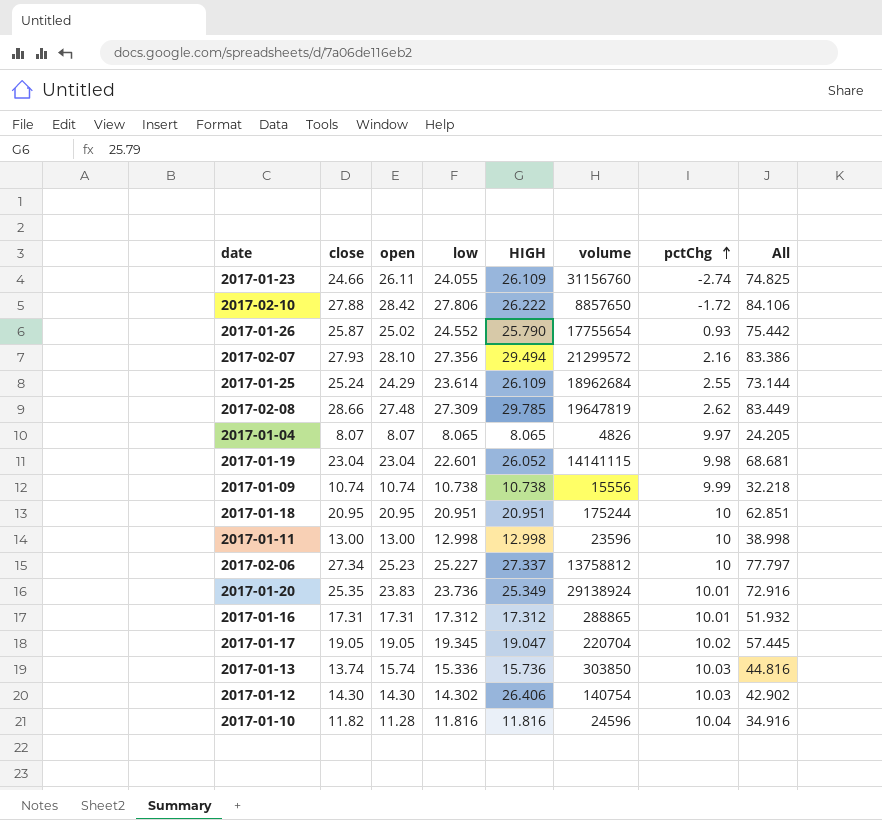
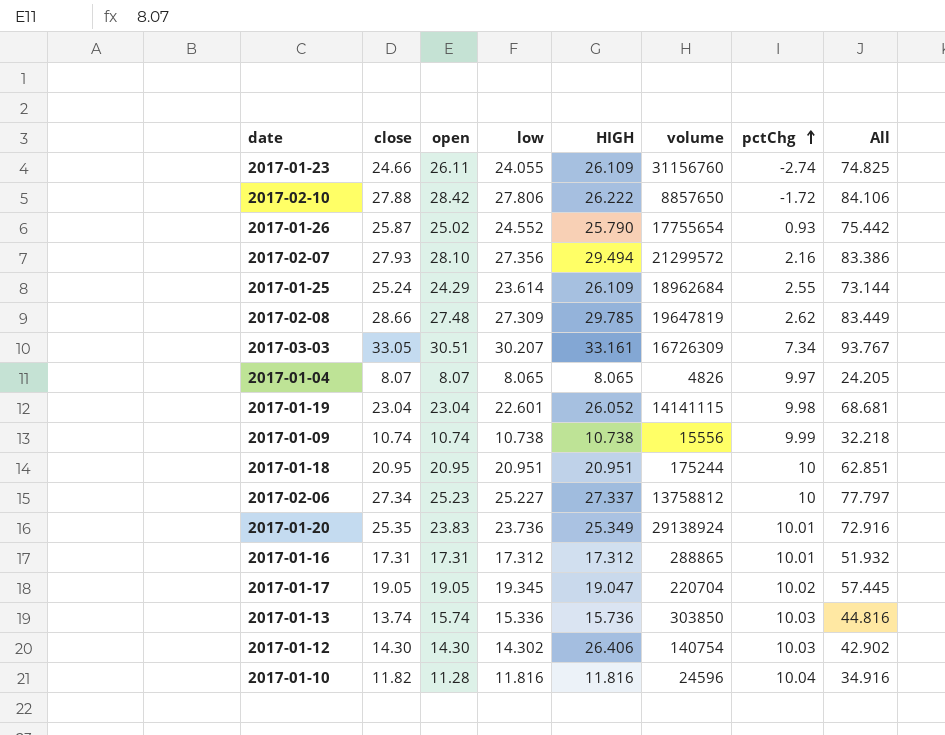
row 2017-01-11: 13.00 | 13.00 | 12.998 | 12.998 | 23596 | 10 | 38.998 -> none
row 2017-03-03: none -> 33.05 | 30.51 | 30.207 | 33.161 | 16726309 | 7.34 | 93.767

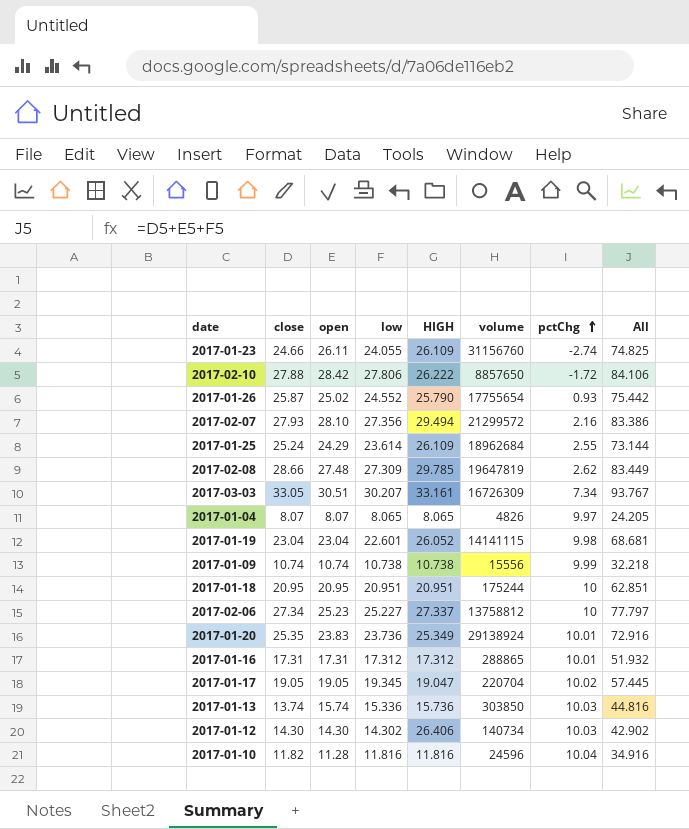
2017-01-12 | volume: 140754 -> 140734

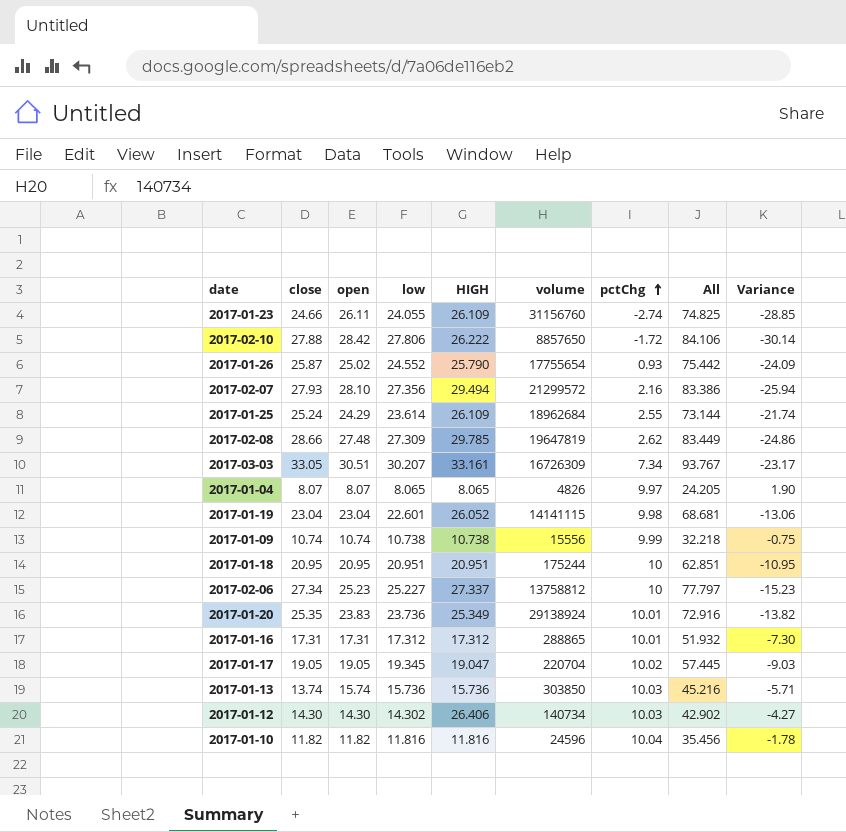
column Variance | formula: none -> [pctChg] - [open]
2017-01-13 | low: 15.336 -> 15.736
2017-01-13 | All: 44.816 -> 45.216
2017-01-10 | open: 11.28 -> 11.82
2017-01-10 | All: 34.916 -> 35.456

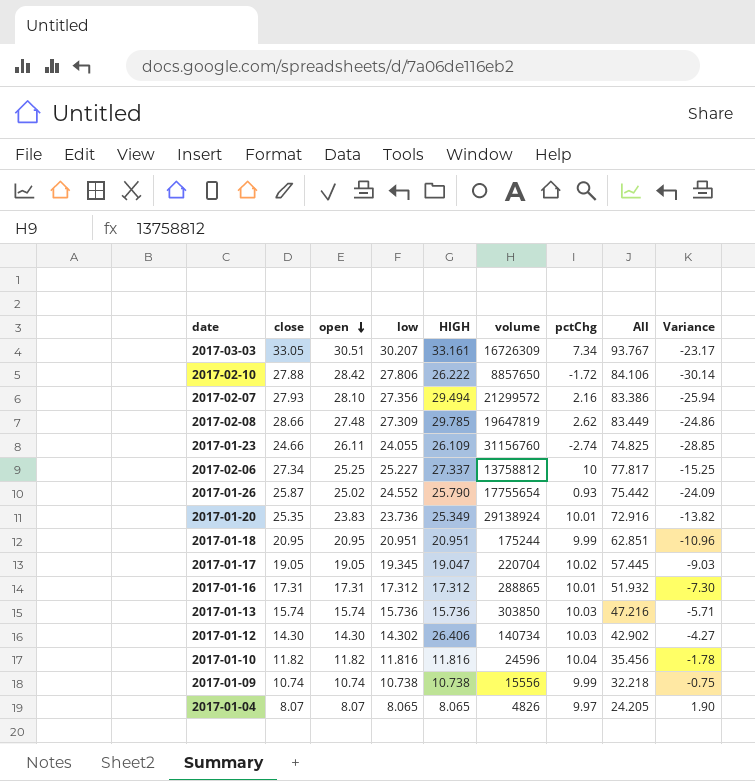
row order: pctChg ascending -> open descending
row 2017-01-25: 25.24 | 24.29 | 23.614 | 26.109 | 18962684 | 2.55 | 73.144 | -21.74 -> none
row 2017-01-19: 23.04 | 23.04 | 22.601 | 26.052 | 14141115 | 9.98 | 68.681 | -13.06 -> none
2017-02-06 | open: 25.23 -> 25.25
2017-02-06 | All: 77.797 -> 77.817
2017-02-06 | Variance: -15.23 -> -15.25
2017-01-18 | pctChg: 10 -> 9.99
2017-01-18 | Variance: -10.95 -> -10.96
2017-01-13 | close: 13.74 -> 15.74
2017-01-13 | All: 45.216 -> 47.216

